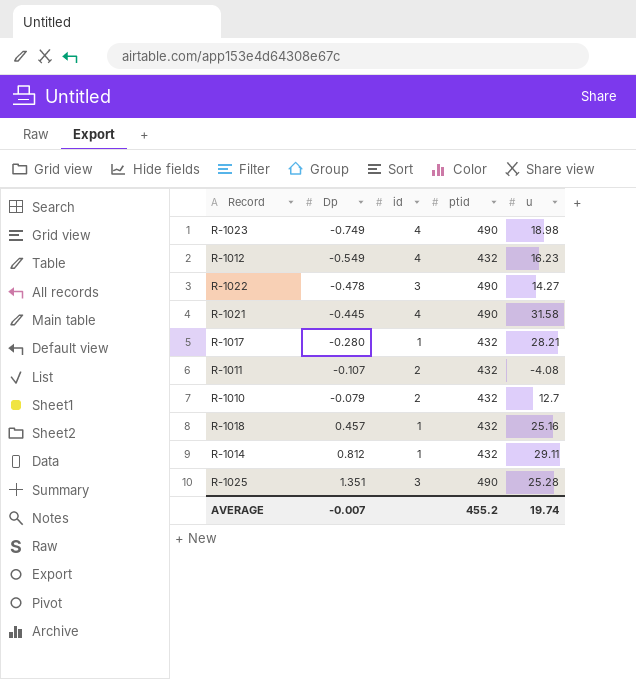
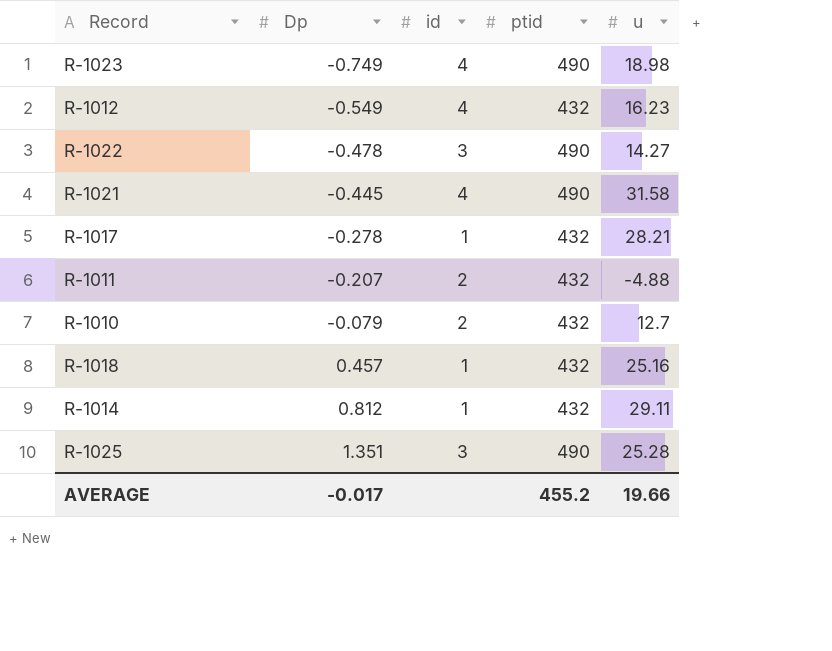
R-1017 | Dp: -0.280 -> -0.278
R-1011 | Dp: -0.107 -> -0.207
R-1011 | u: -4.08 -> -4.88
AVERAGE | Dp: -0.007 -> -0.017
AVERAGE | u: 19.74 -> 19.66

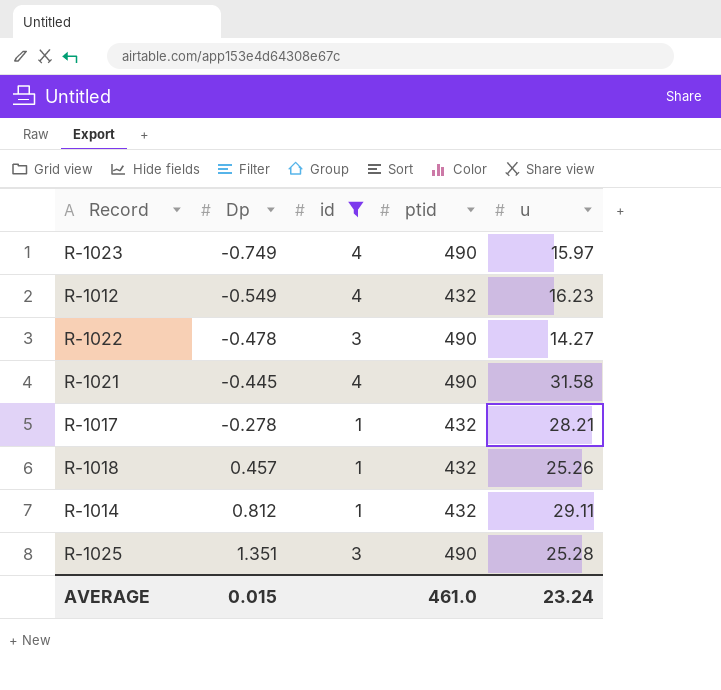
filter: none -> id != 2
R-1023 | u: 18.98 -> 15.97
R-1018 | u: 25.16 -> 25.26
AVERAGE | Dp: -0.017 -> 0.015
AVERAGE | ptid: 455.2 -> 461.0
AVERAGE | u: 19.66 -> 23.24

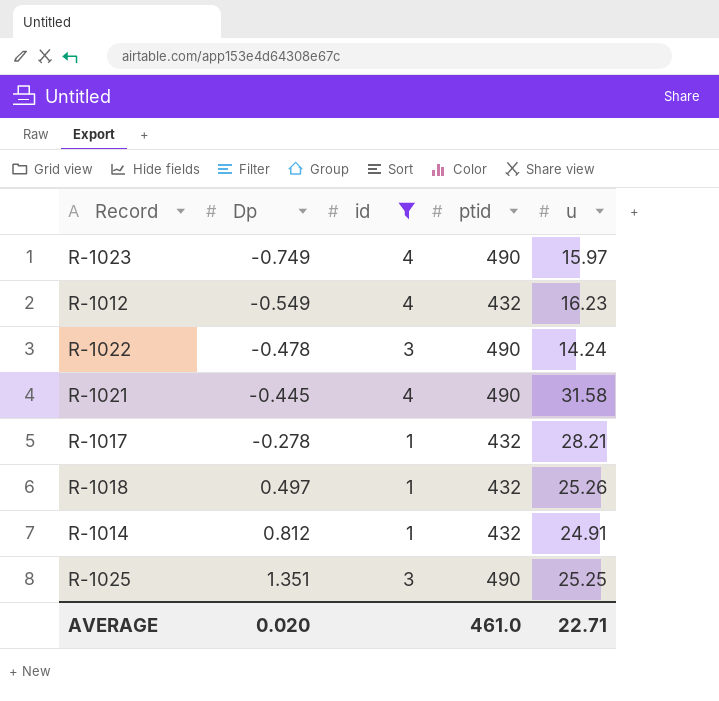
R-1022 | u: 14.27 -> 14.24
R-1018 | Dp: 0.457 -> 0.497
R-1014 | u: 29.11 -> 24.91
R-1025 | u: 25.28 -> 25.25
AVERAGE | Dp: 0.015 -> 0.020
AVERAGE | u: 23.24 -> 22.71

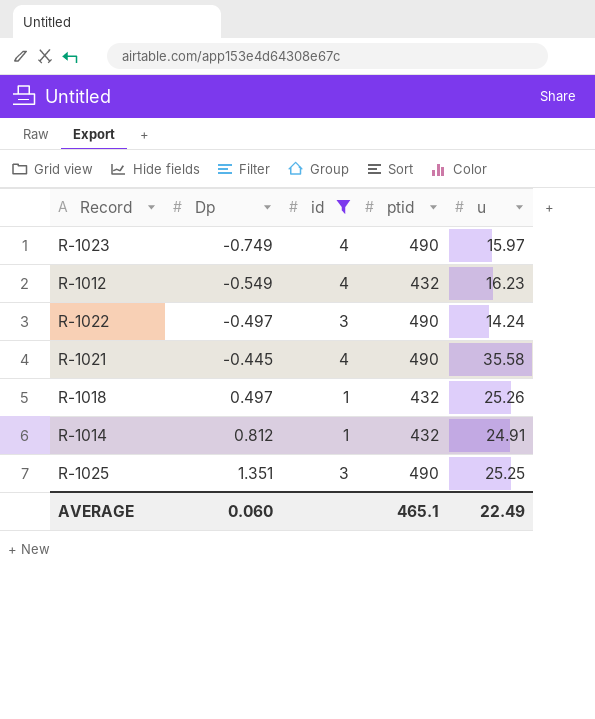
row R-1017: -0.278 | 1 | 432 | 28.21 -> none
R-1022 | Dp: -0.478 -> -0.497
R-1021 | u: 31.58 -> 35.58
AVERAGE | Dp: 0.020 -> 0.060
AVERAGE | ptid: 461.0 -> 465.1
AVERAGE | u: 22.71 -> 22.49

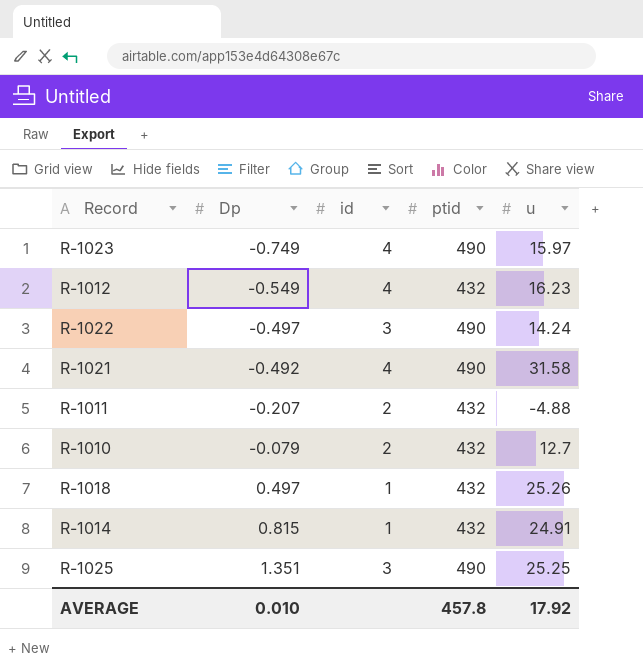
filter: id != 2 -> none
R-1021 | Dp: -0.445 -> -0.492
R-1021 | u: 35.58 -> 31.58
R-1014 | Dp: 0.812 -> 0.815
AVERAGE | Dp: 0.060 -> 0.010
AVERAGE | ptid: 465.1 -> 457.8
AVERAGE | u: 22.49 -> 17.92

